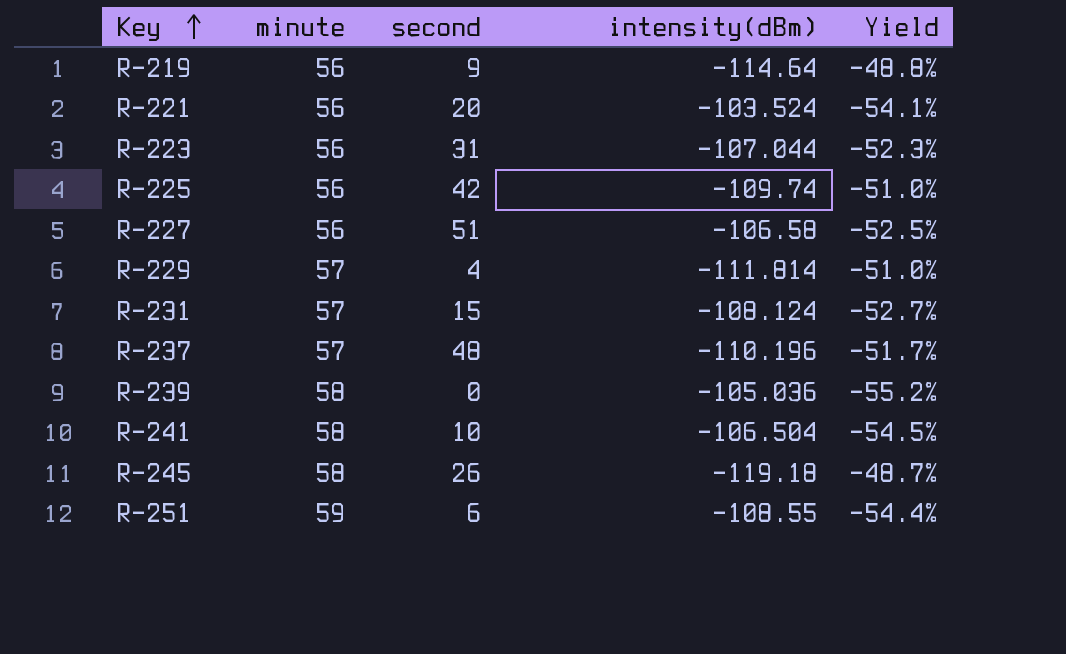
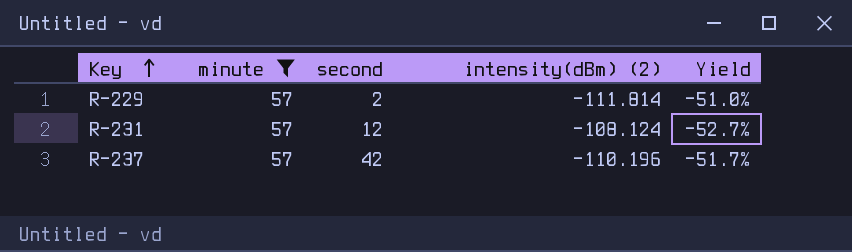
filter: none -> minute = 57
column name: intensity(dBm) -> intensity(dBm) (2)
R-229 | second: 4 -> 2
R-231 | second: 15 -> 12
R-237 | second: 48 -> 42

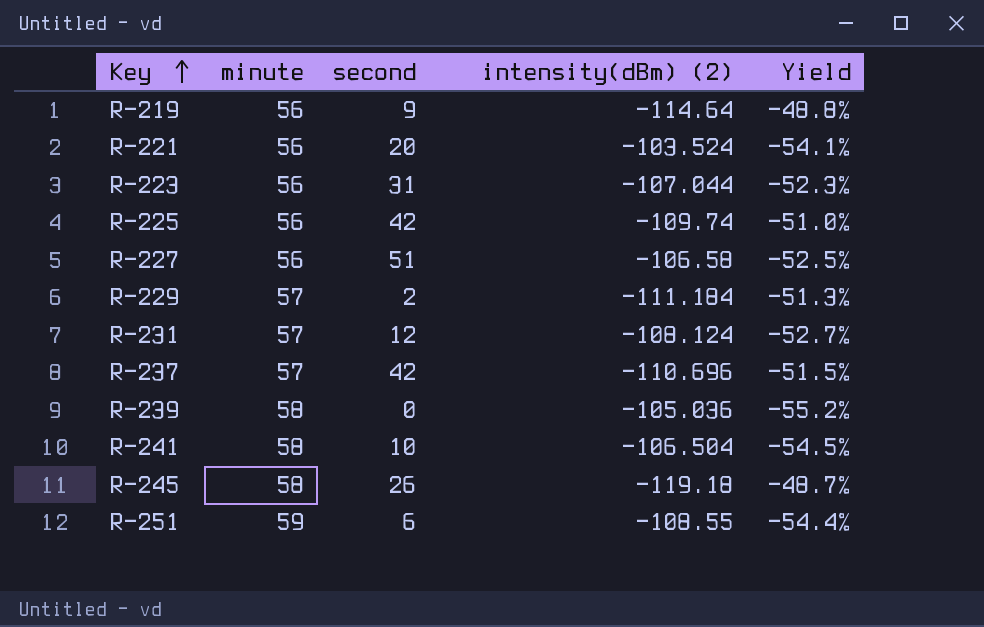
filter: minute = 57 -> none
R-229 | intensity(dBm) (2): -111.814 -> -111.184
R-229 | Yield: -51.0% -> -51.3%
R-237 | intensity(dBm) (2): -110.196 -> -110.696
R-237 | Yield: -51.7% -> -51.5%

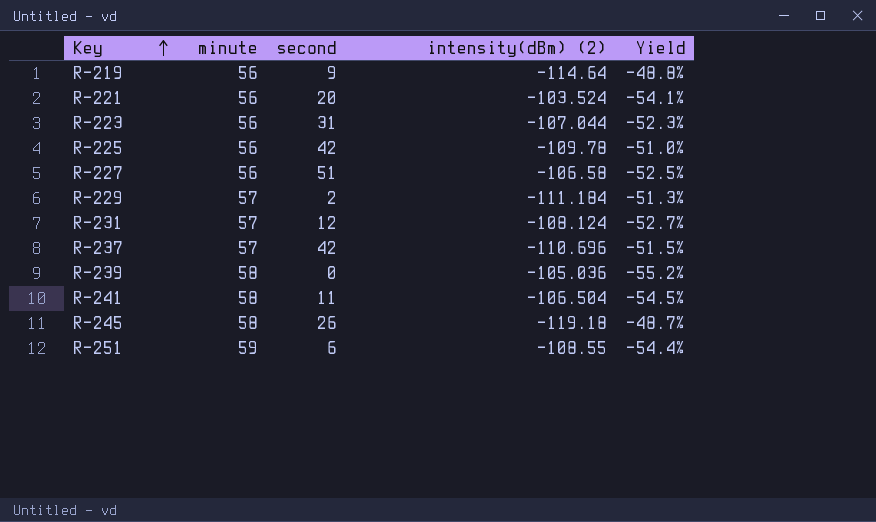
R-225 | intensity(dBm) (2): -109.74 -> -109.78
R-241 | second: 10 -> 11

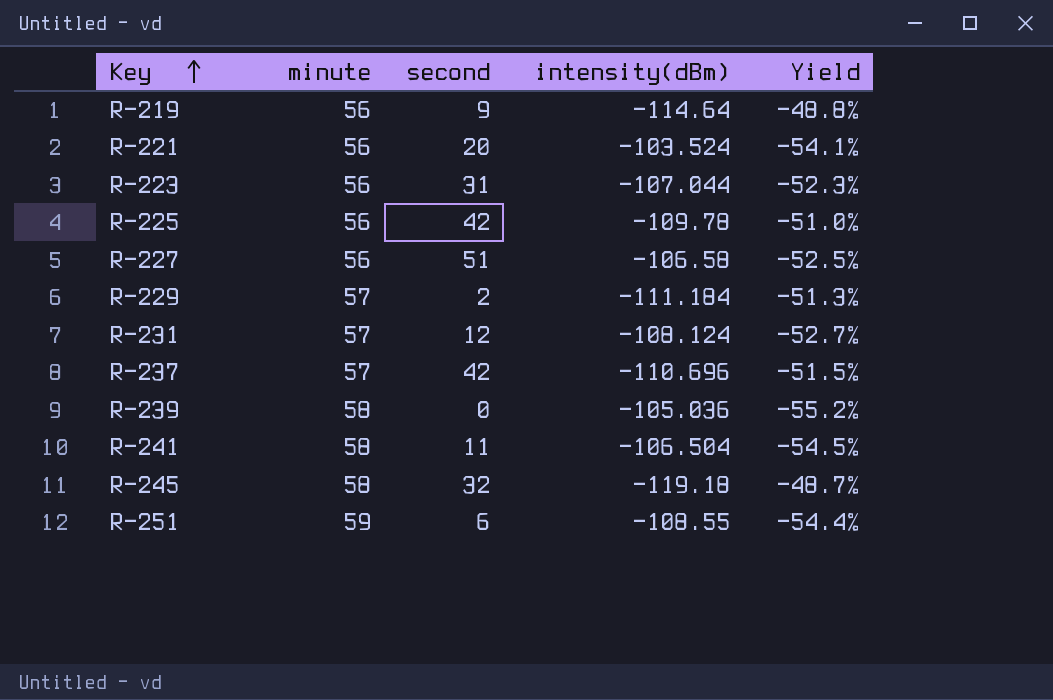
column name: intensity(dBm) (2) -> intensity(dBm)
R-245 | second: 26 -> 32

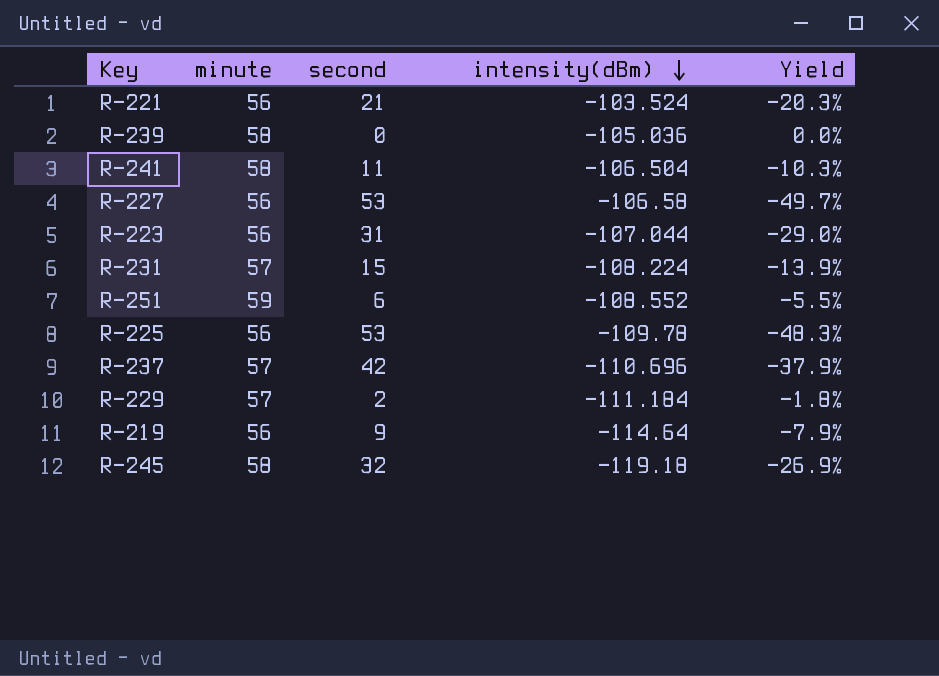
row order: Key ascending -> intensity(dBm) descending
column Yield | formula: [minute] / [intensity(dBm)] -> [second] / [intensity(dBm)]
R-221 | second: 20 -> 21
R-227 | second: 51 -> 53
R-231 | second: 12 -> 15
R-231 | intensity(dBm): -108.124 -> -108.224
R-251 | intensity(dBm): -108.55 -> -108.552
R-225 | second: 42 -> 53

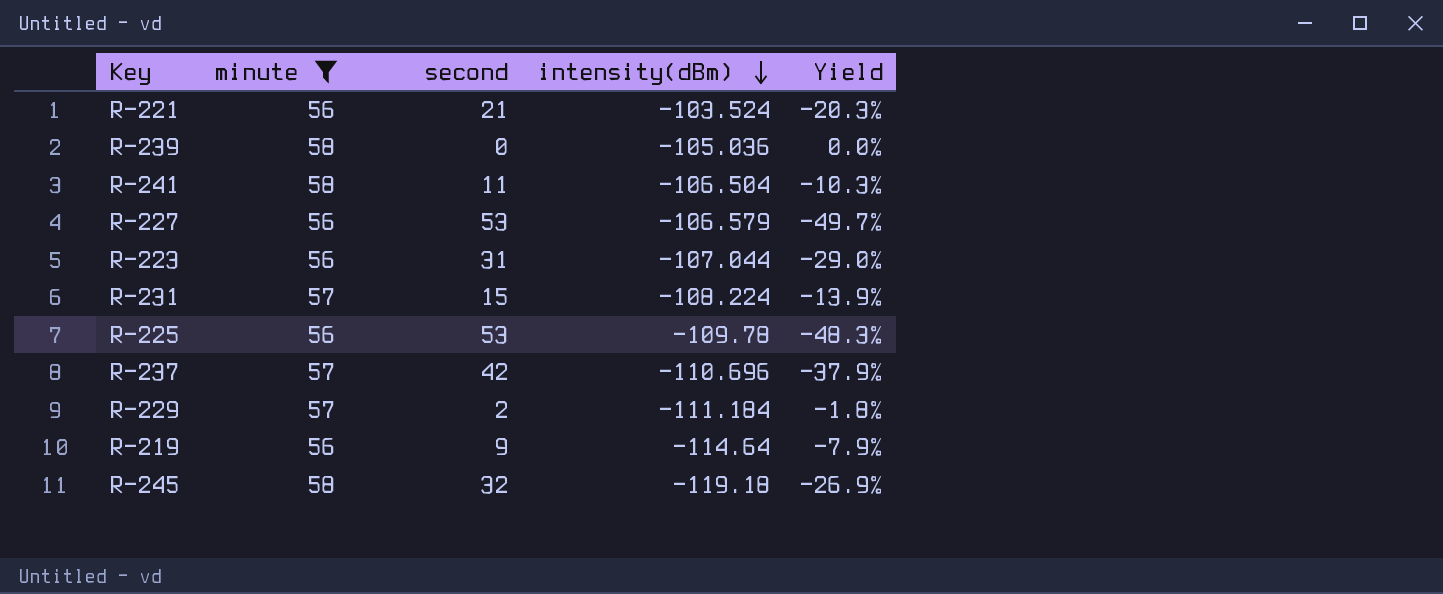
filter: none -> minute != 59
R-227 | intensity(dBm): -106.58 -> -106.579

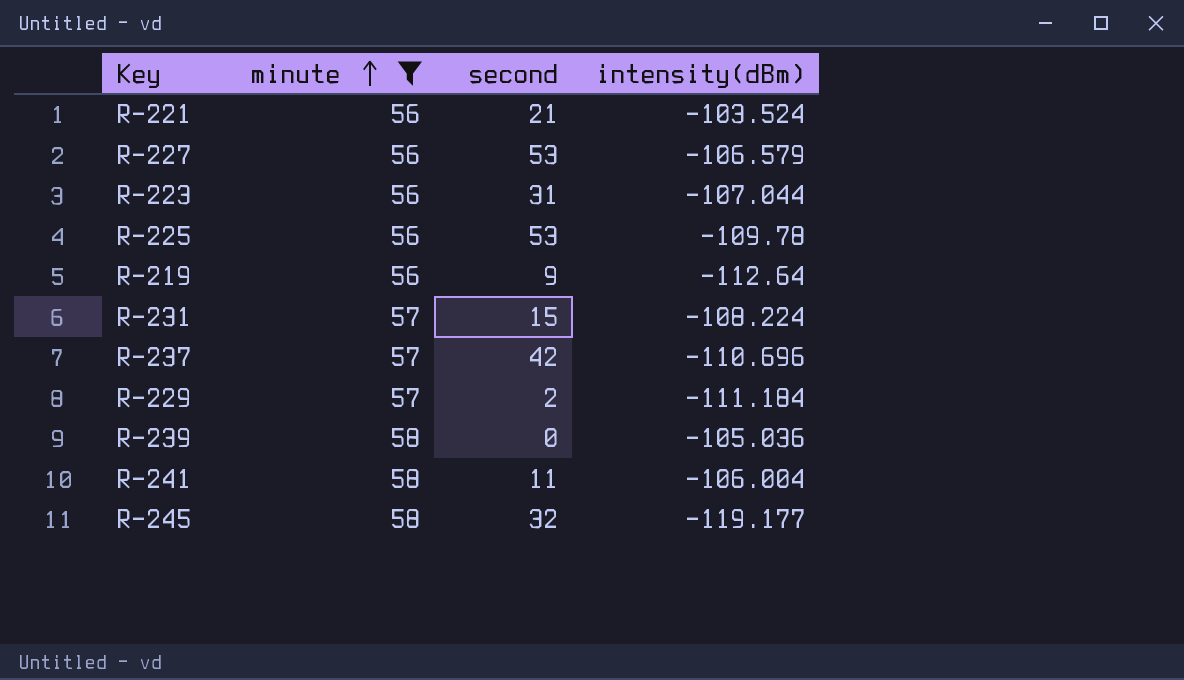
row order: intensity(dBm) descending -> minute ascending
column Yield | formula: [second] / [intensity(dBm)] -> none
R-219 | intensity(dBm): -114.64 -> -112.64
R-241 | intensity(dBm): -106.504 -> -106.004
R-245 | intensity(dBm): -119.18 -> -119.177

